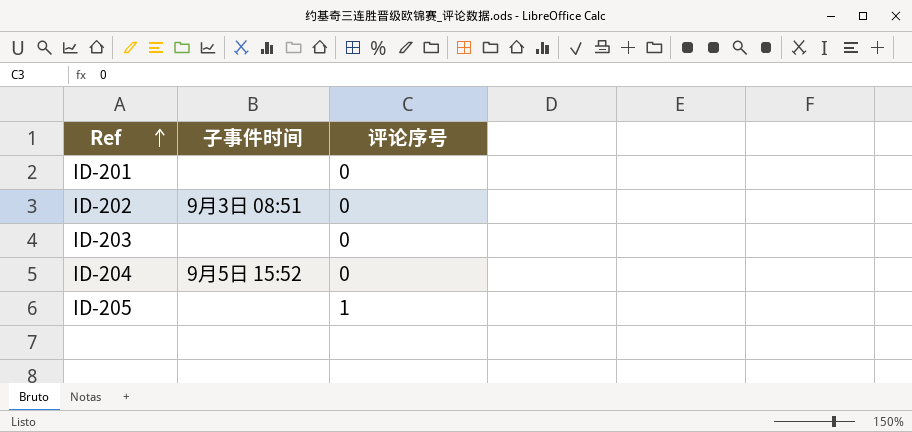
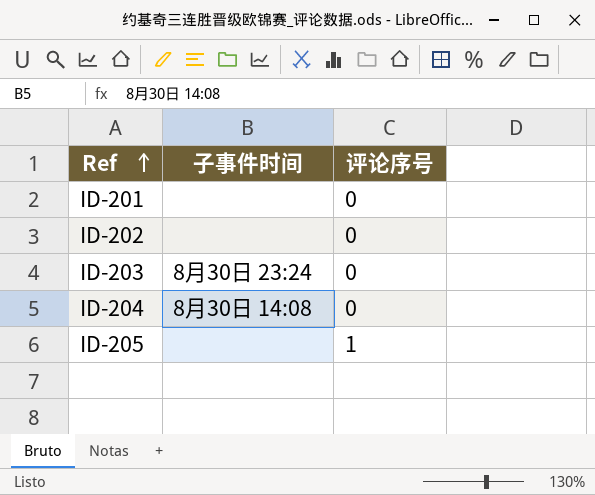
ID-202 | 子事件时间: 9月3日 08:51 -> none
ID-203 | 子事件时间: none -> 8月30日 23:24
ID-204 | 子事件时间: 9月5日 15:52 -> 8月30日 14:08

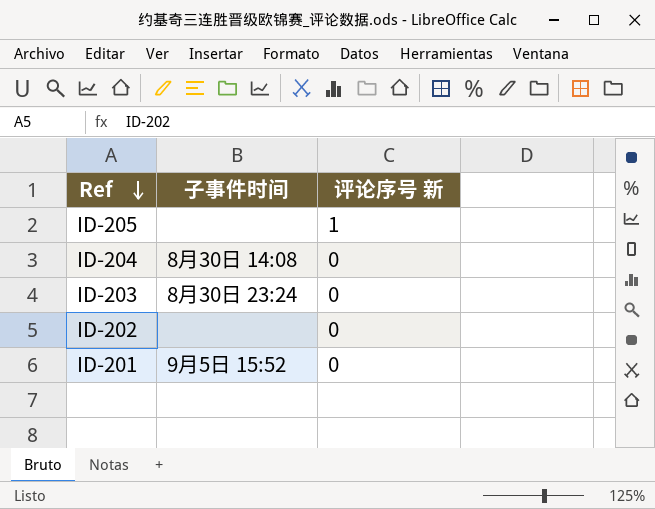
row order: Ref ascending -> Ref descending
column name: 评论序号 -> 评论序号 新
ID-201 | 子事件时间: none -> 9月5日 15:52

